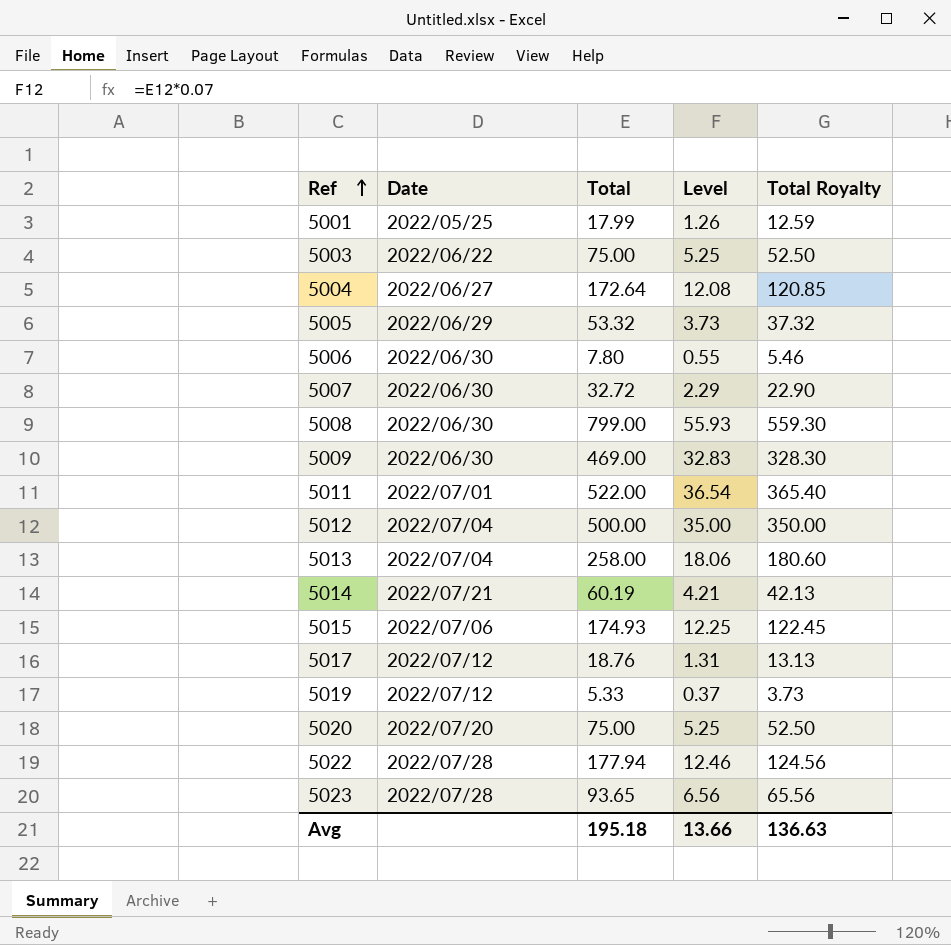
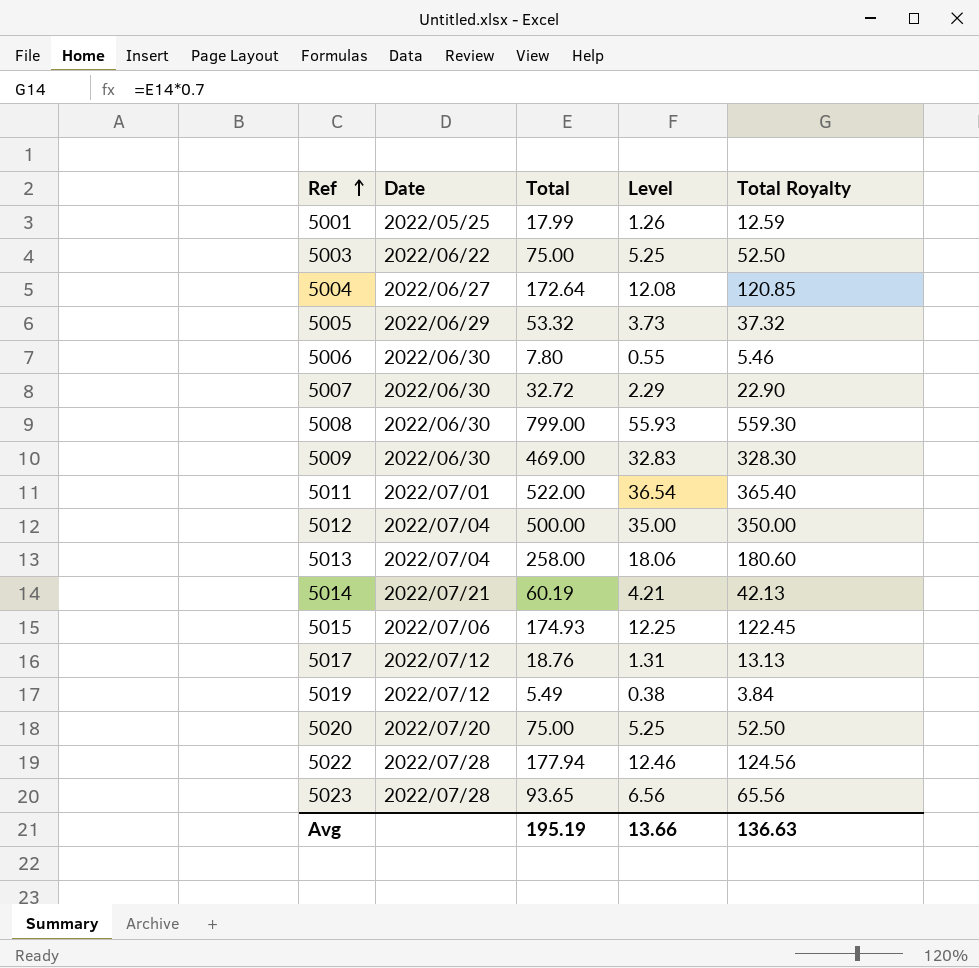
5019 | Total: 5.33 -> 5.49
5019 | Level: 0.37 -> 0.38
5019 | Total Royalty: 3.73 -> 3.84
Avg | Total: 195.18 -> 195.19

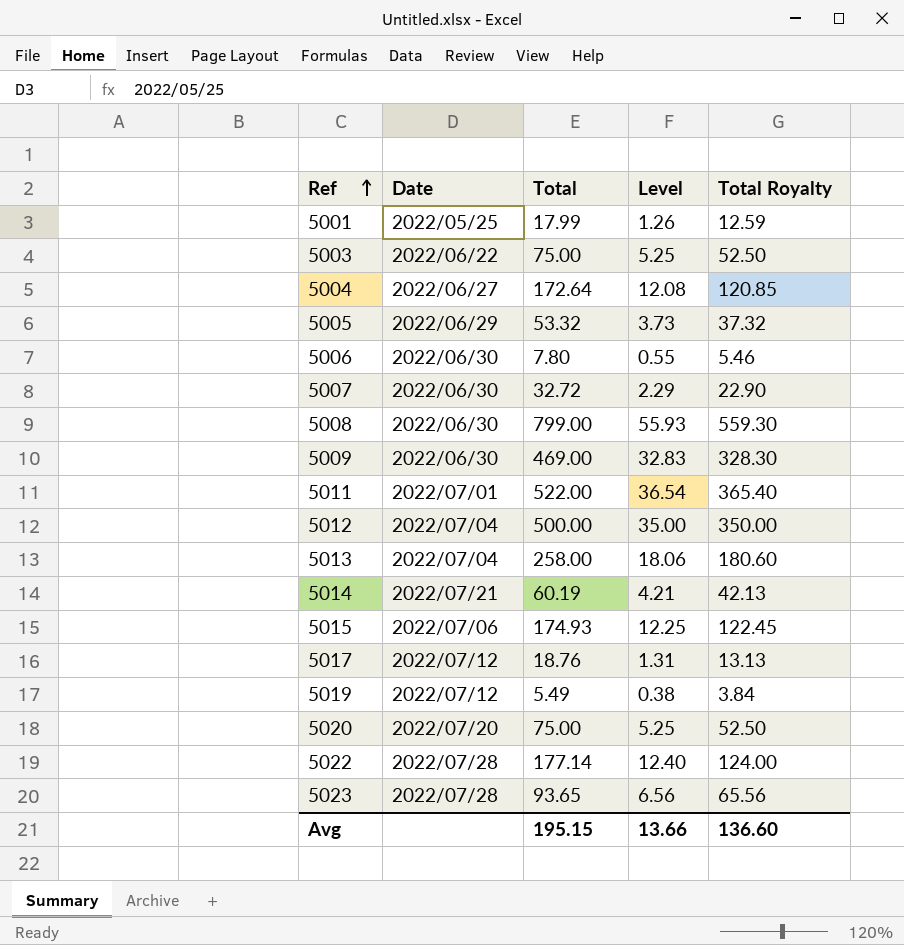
5022 | Total: 177.94 -> 177.14
5022 | Level: 12.46 -> 12.40
5022 | Total Royalty: 124.56 -> 124.00
Avg | Total: 195.19 -> 195.15
Avg | Total Royalty: 136.63 -> 136.60

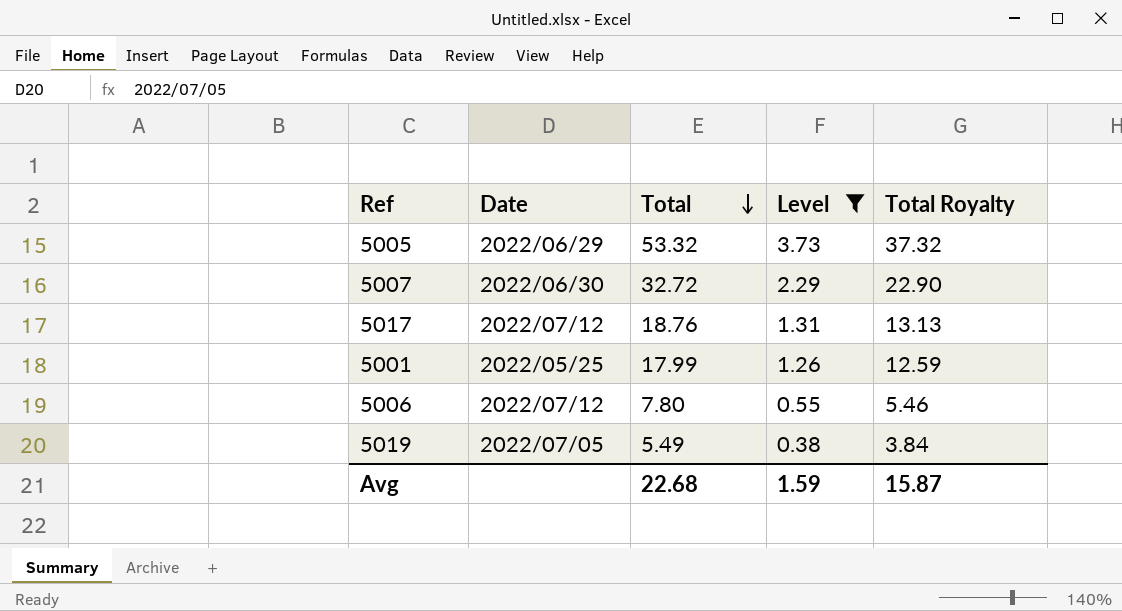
filter: none -> Level <= 3.73
row order: Ref ascending -> Total descending
5006 | Date: 2022/06/30 -> 2022/07/12
5019 | Date: 2022/07/12 -> 2022/07/05
Avg | Total: 195.15 -> 22.68
Avg | Level: 13.66 -> 1.59
Avg | Total Royalty: 136.60 -> 15.87

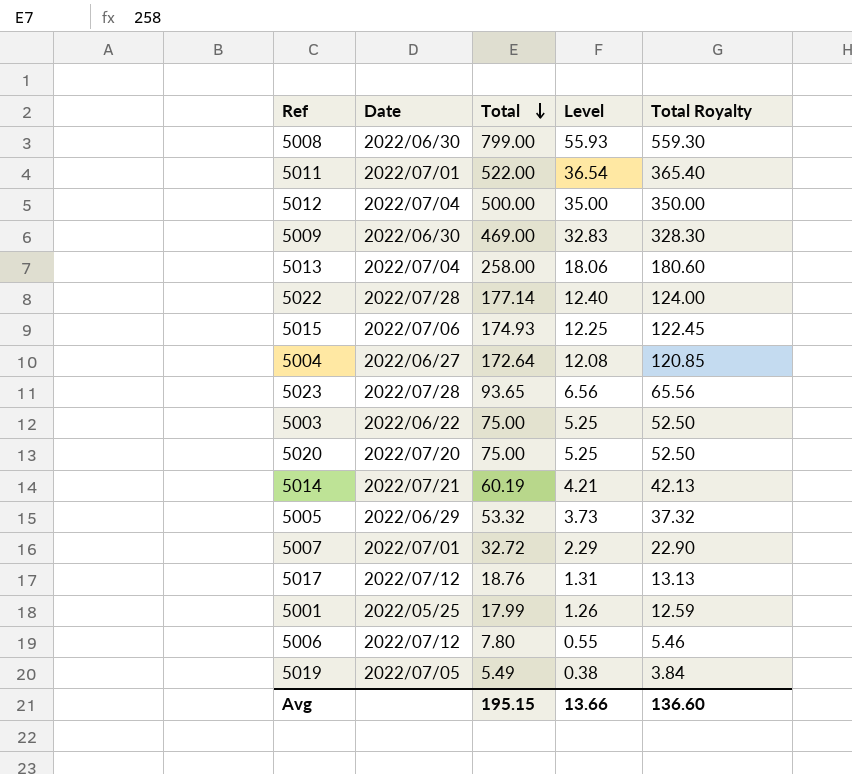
filter: Level <= 3.73 -> none
5007 | Date: 2022/06/30 -> 2022/07/01
Avg | Total: 22.68 -> 195.15
Avg | Level: 1.59 -> 13.66
Avg | Total Royalty: 15.87 -> 136.60

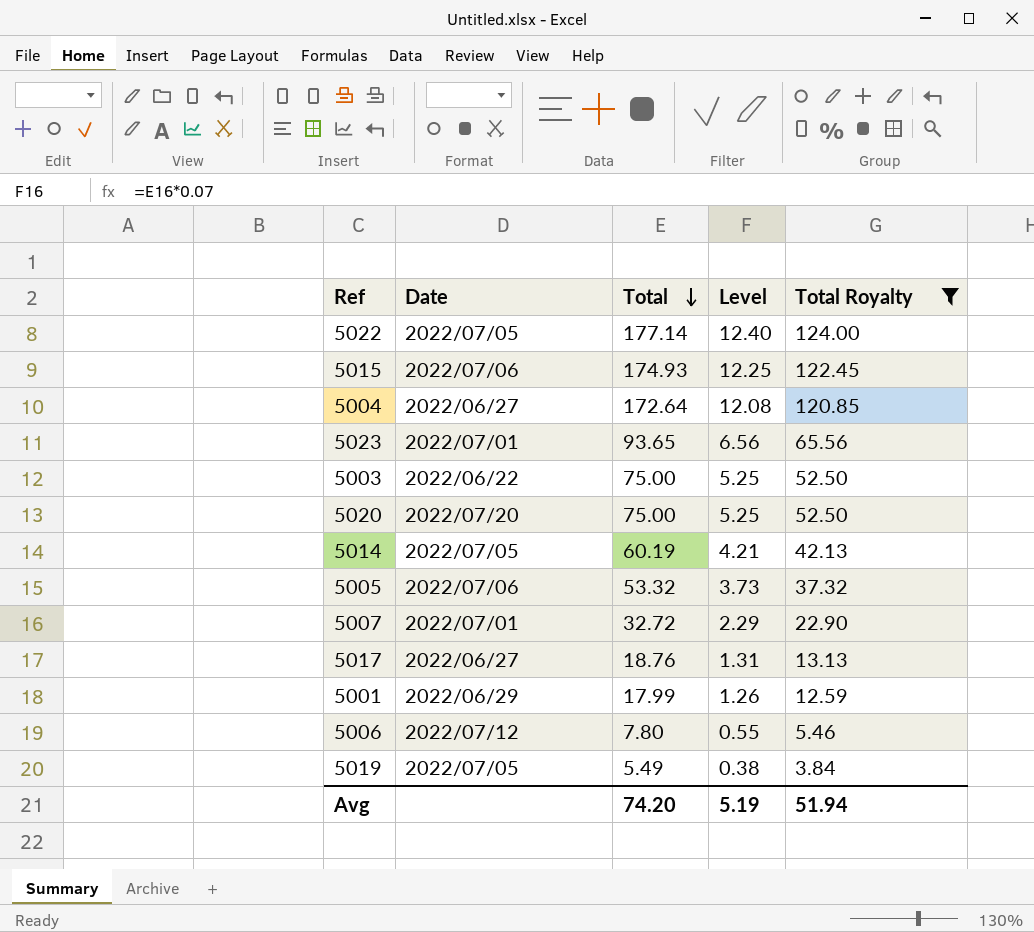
filter: none -> Total Royalty <= 124.00
5022 | Date: 2022/07/28 -> 2022/07/05
5023 | Date: 2022/07/28 -> 2022/07/01
5014 | Date: 2022/07/21 -> 2022/07/05
5005 | Date: 2022/06/29 -> 2022/07/06
5017 | Date: 2022/07/12 -> 2022/06/27
5001 | Date: 2022/05/25 -> 2022/06/29
Avg | Total: 195.15 -> 74.20
Avg | Level: 13.66 -> 5.19
Avg | Total Royalty: 136.60 -> 51.94

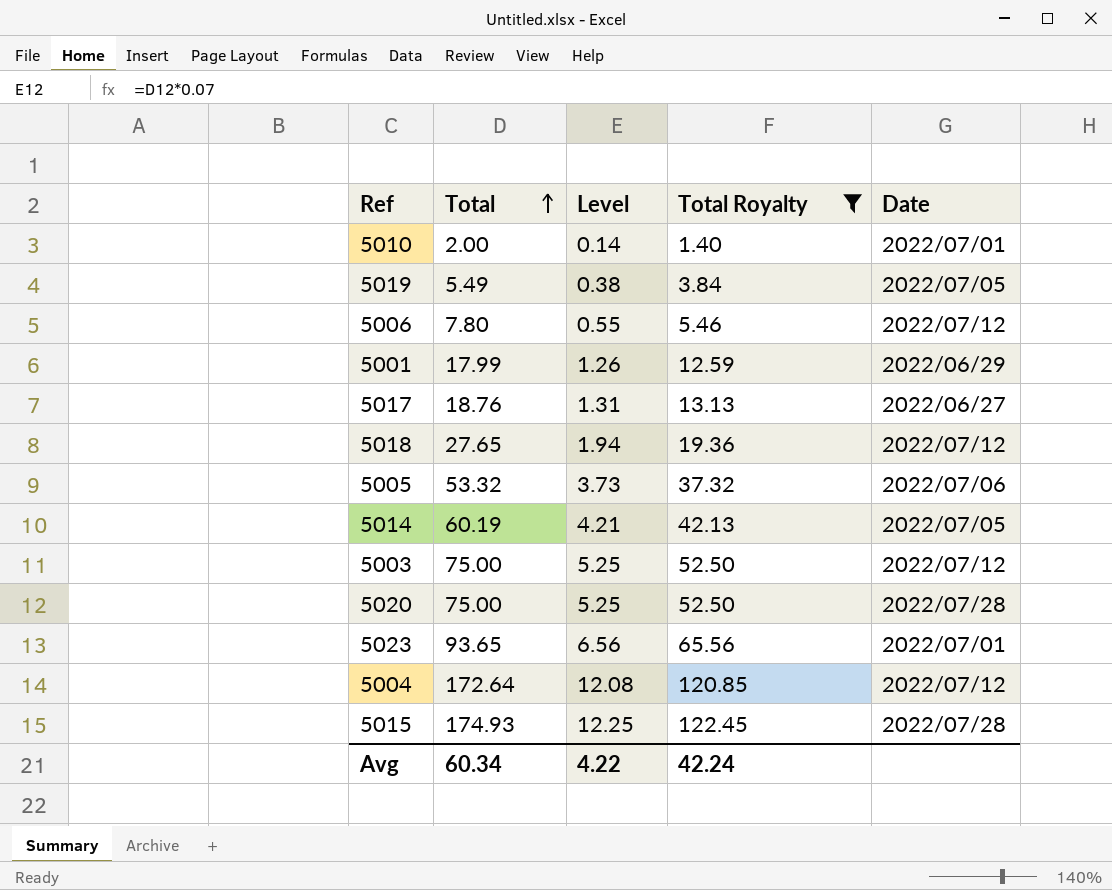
row order: Total descending -> Total ascending
column Date | position: 2 -> 5
row 5022: 2022/07/05 | 177.14 | 12.40 | 124.00 -> none
row 5007: 2022/07/01 | 32.72 | 2.29 | 22.90 -> none
row 5010: none -> 2.00 | 0.14 | 1.40 | 2022/07/01
row 5018: none -> 27.65 | 1.94 | 19.36 | 2022/07/12
5003 | Date: 2022/06/22 -> 2022/07/12
5020 | Date: 2022/07/20 -> 2022/07/28
5004 | Date: 2022/06/27 -> 2022/07/12
5015 | Date: 2022/07/06 -> 2022/07/28
Avg | Total: 74.20 -> 60.34
Avg | Level: 5.19 -> 4.22
Avg | Total Royalty: 51.94 -> 42.24

